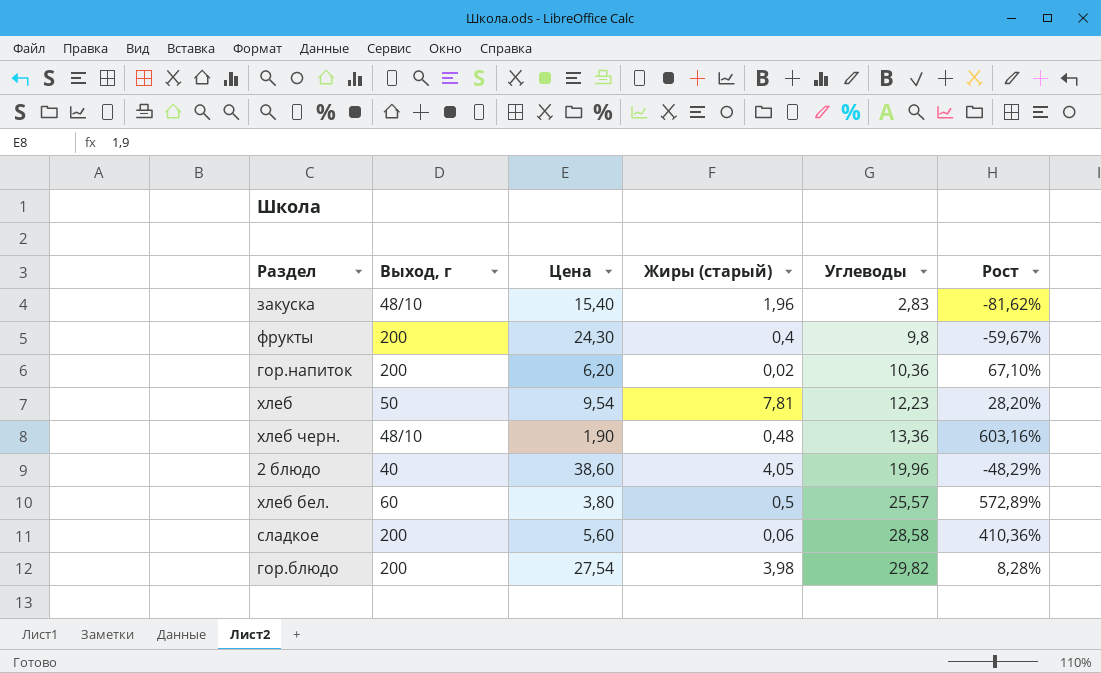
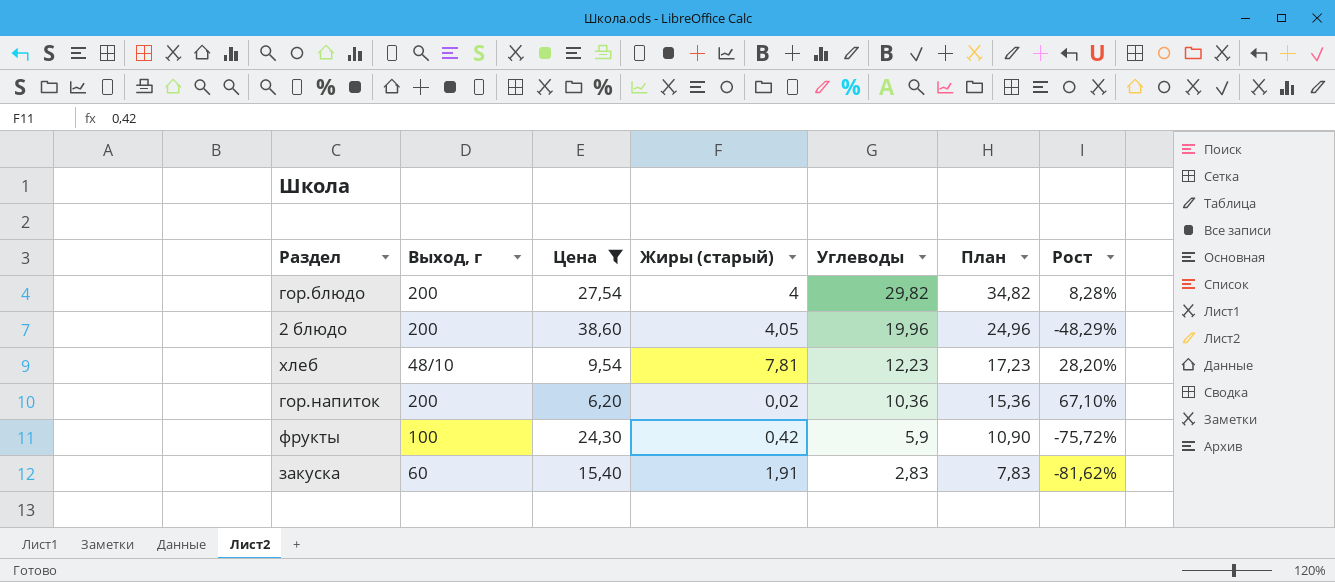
filter: none -> Цена >= 6,20
row order: Углеводы ascending -> Углеводы descending
column План | formula: none -> [Углеводы] + 5
гор.блюдо | Жиры (старый): 3,98 -> 4
2 блюдо | Выход, г: 40 -> 200
хлеб | Выход, г: 50 -> 48/10
фрукты | Выход, г: 200 -> 100
фрукты | Жиры (старый): 0,4 -> 0,42
фрукты | Углеводы: 9,8 -> 5,9
фрукты | Рост: -59,67% -> -75,72%
закуска | Выход, г: 48/10 -> 60
закуска | Жиры (старый): 1,96 -> 1,91

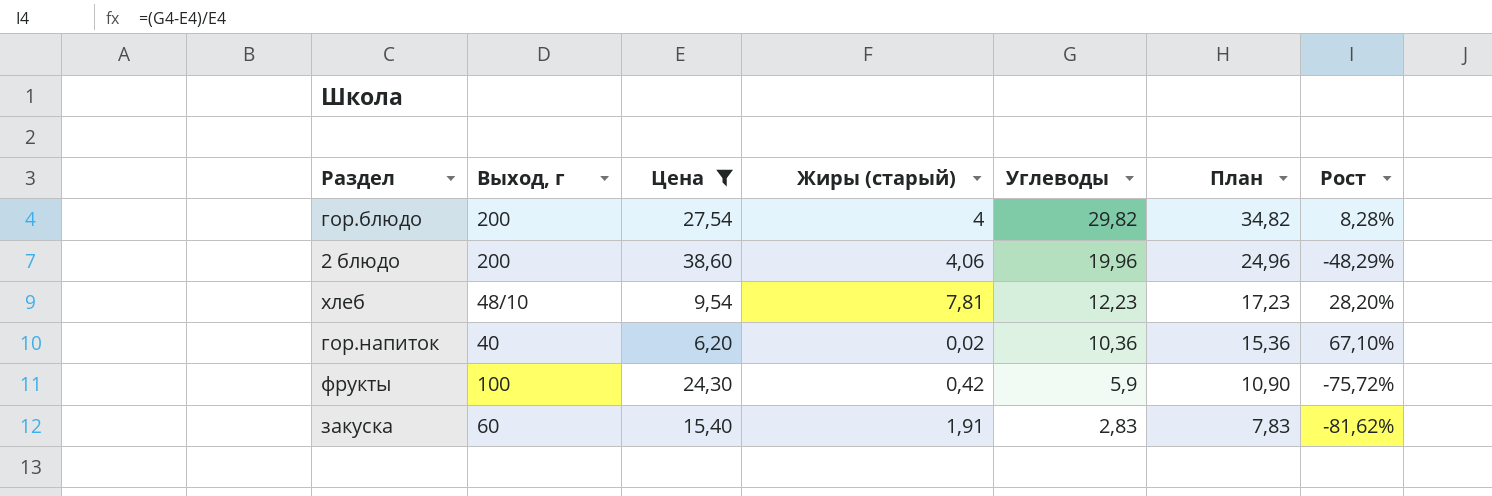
2 блюдо | Жиры (старый): 4,05 -> 4,06
гор.напиток | Выход, г: 200 -> 40

